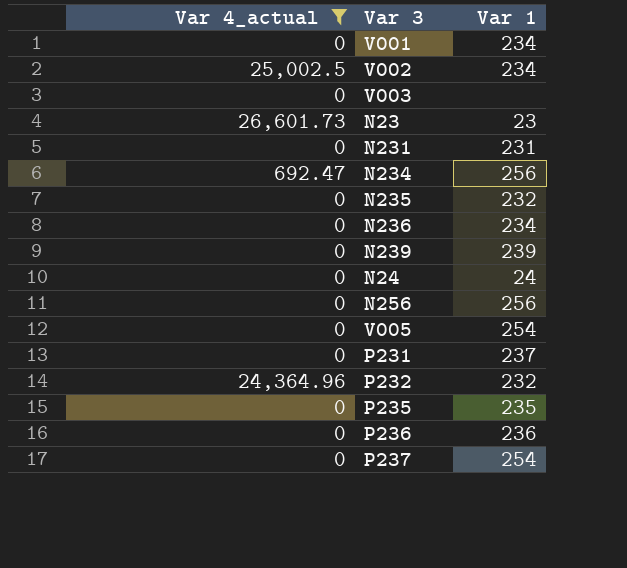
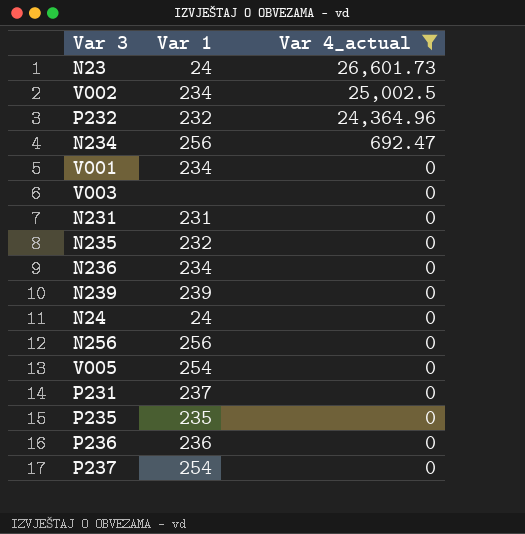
row order: none -> Var 4_actual descending
column Var 4_actual | position: 1 -> 3
N23 | Var 1: 23 -> 24

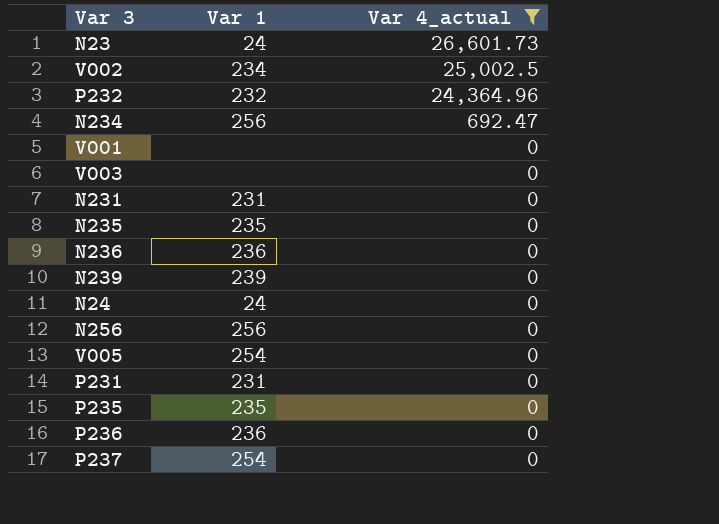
V001 | Var 1: 234 -> none
N235 | Var 1: 232 -> 235
N236 | Var 1: 234 -> 236
P231 | Var 1: 237 -> 231

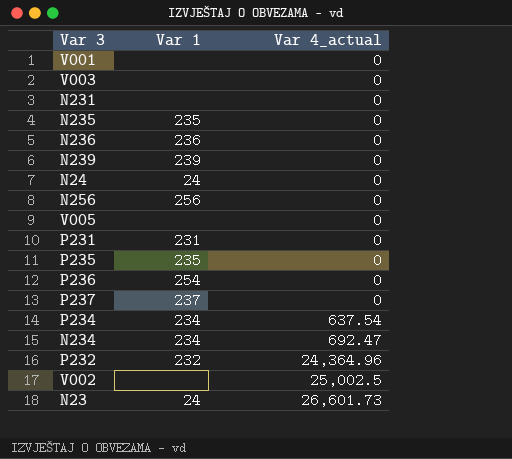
filter: Var 4_actual != 637.54 -> none
row order: Var 4_actual descending -> Var 4_actual ascending
N231 | Var 1: 231 -> none
V005 | Var 1: 254 -> none
P236 | Var 1: 236 -> 254
P237 | Var 1: 254 -> 237
N234 | Var 1: 256 -> 234
V002 | Var 1: 234 -> none

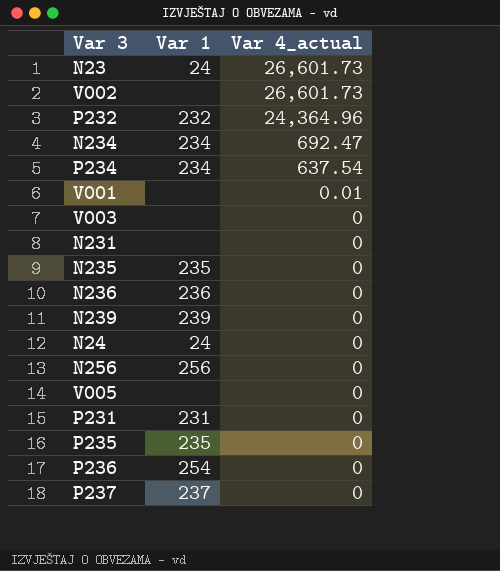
row order: Var 4_actual ascending -> Var 4_actual descending
V002 | Var 4_actual: 25,002.5 -> 26,601.73
V001 | Var 4_actual: 0 -> 0.01

